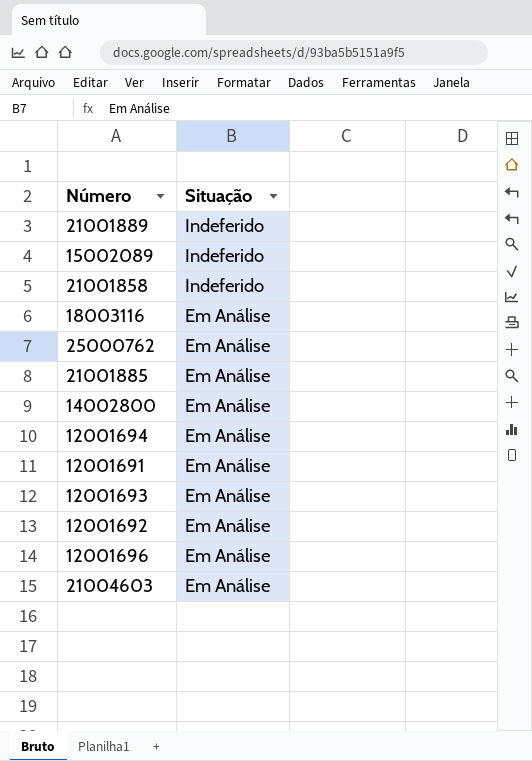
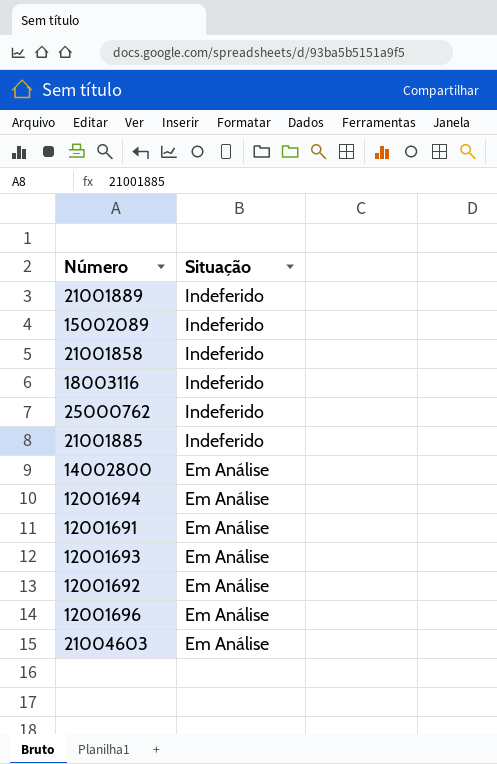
18003116 | Situação: Em Análise -> Indeferido
25000762 | Situação: Em Análise -> Indeferido
21001885 | Situação: Em Análise -> Indeferido

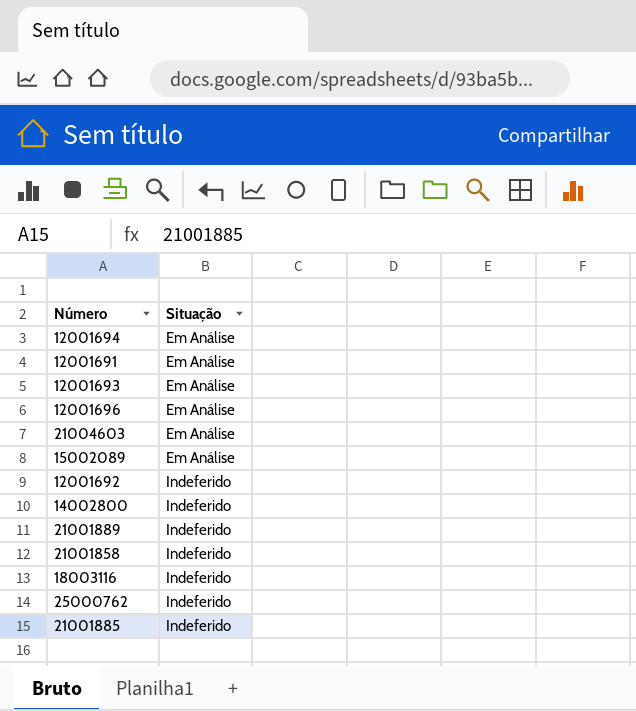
row order: Situação descending -> Situação ascending
15002089 | Situação: Indeferido -> Em Análise
12001692 | Situação: Em Análise -> Indeferido
14002800 | Situação: Em Análise -> Indeferido

